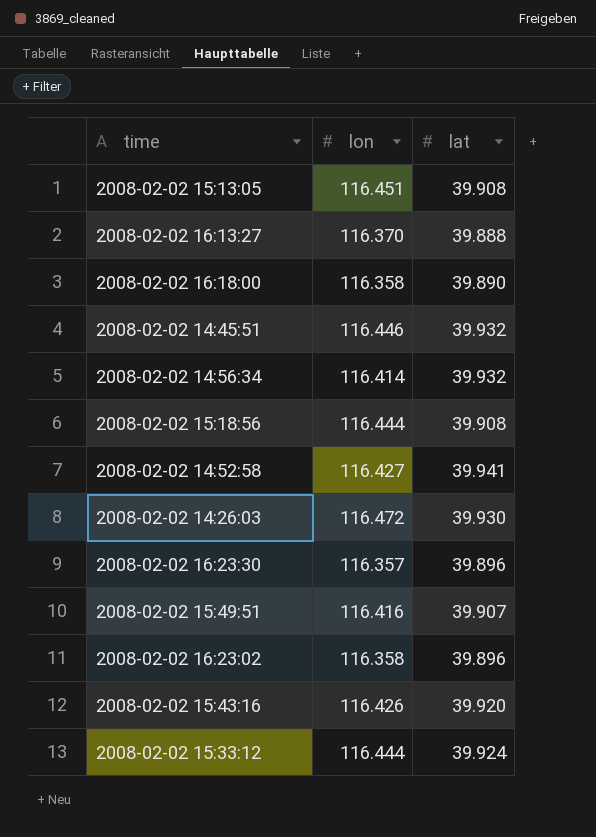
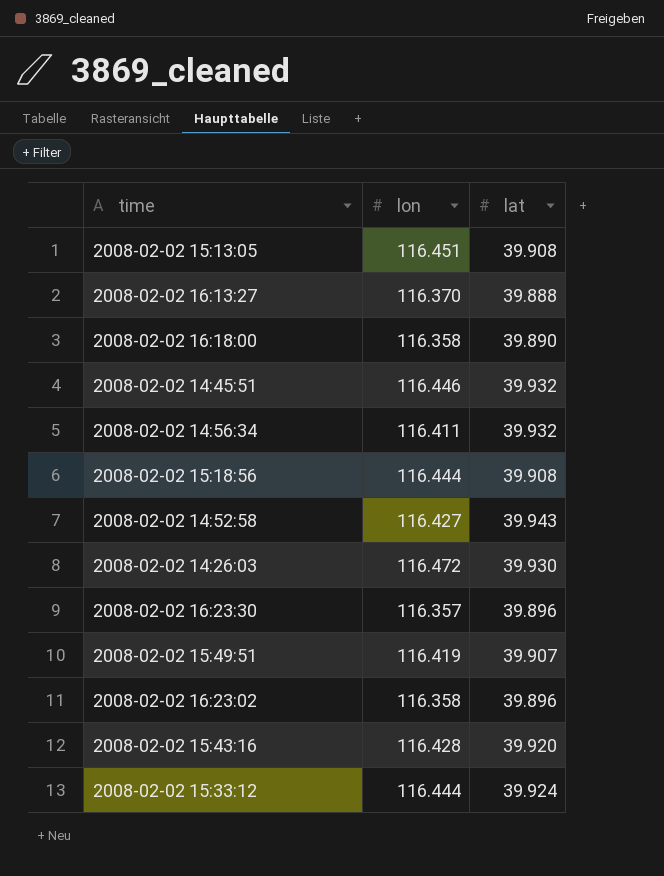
2008-02-02 14:56:34 | lon: 116.414 -> 116.411
2008-02-02 14:52:58 | lat: 39.941 -> 39.943
2008-02-02 15:49:51 | lon: 116.416 -> 116.419
2008-02-02 15:43:16 | lon: 116.426 -> 116.428

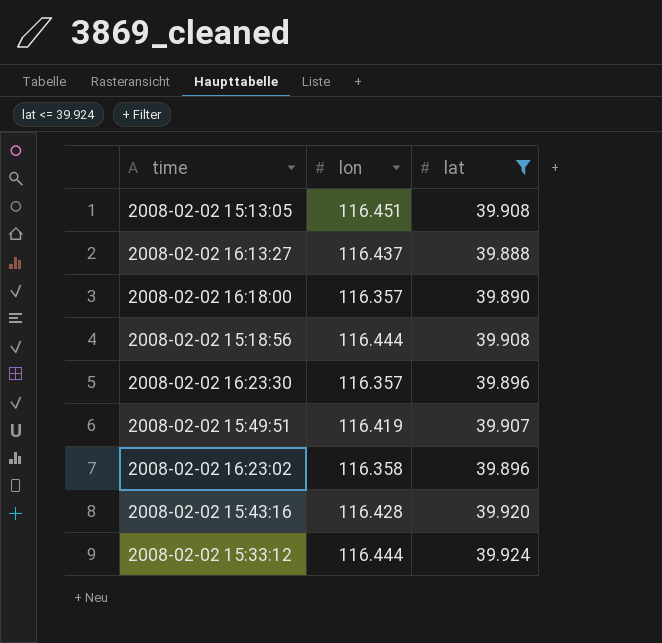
filter: none -> lat <= 39.924
2008-02-02 16:13:27 | lon: 116.370 -> 116.437
2008-02-02 16:18:00 | lon: 116.358 -> 116.357

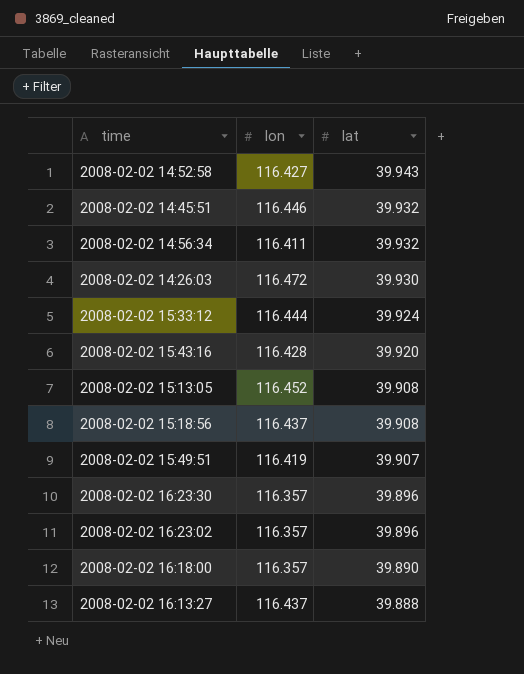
filter: lat <= 39.924 -> none
row order: none -> lat descending
2008-02-02 15:13:05 | lon: 116.451 -> 116.452
2008-02-02 15:18:56 | lon: 116.444 -> 116.437
2008-02-02 16:23:02 | lon: 116.358 -> 116.357

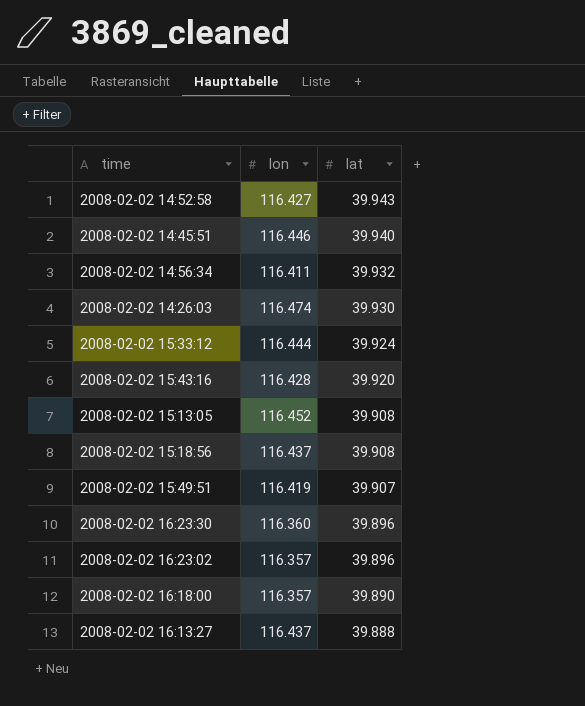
2008-02-02 14:45:51 | lat: 39.932 -> 39.940
2008-02-02 14:26:03 | lon: 116.472 -> 116.474
2008-02-02 16:23:30 | lon: 116.357 -> 116.360

